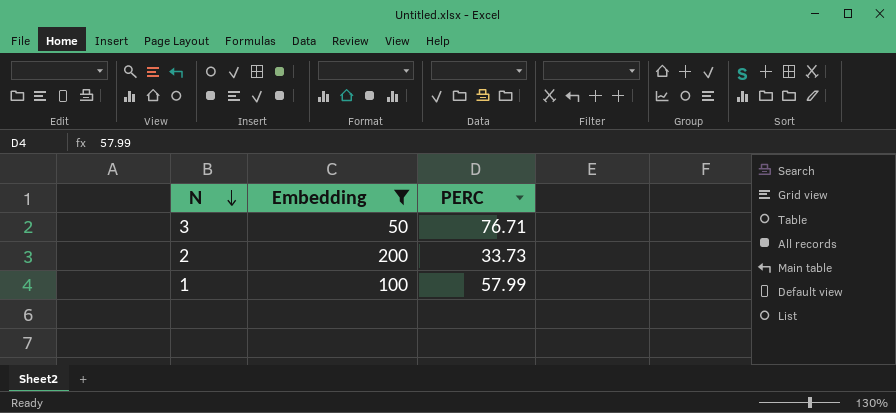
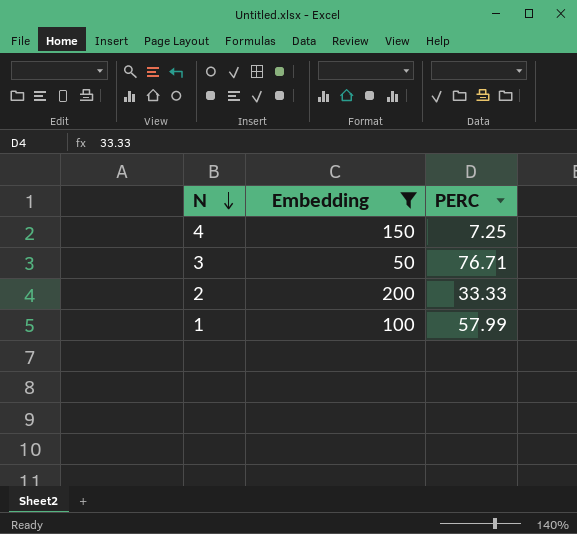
row 4: none -> 150 | 7.25
2 | PERC: 33.73 -> 33.33

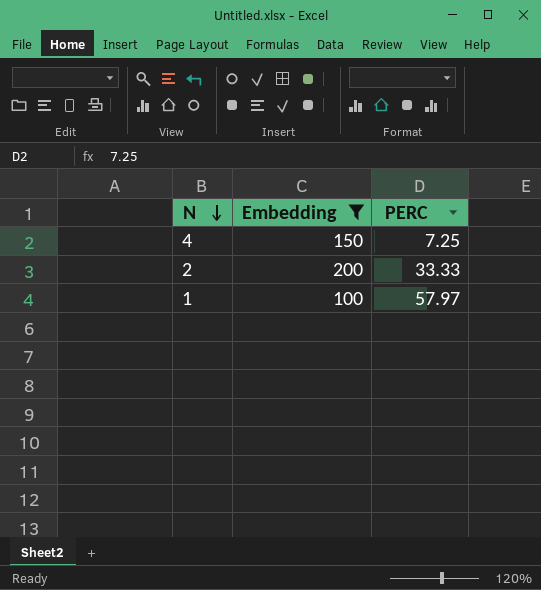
row 3: 50 | 76.71 -> none
1 | PERC: 57.99 -> 57.97

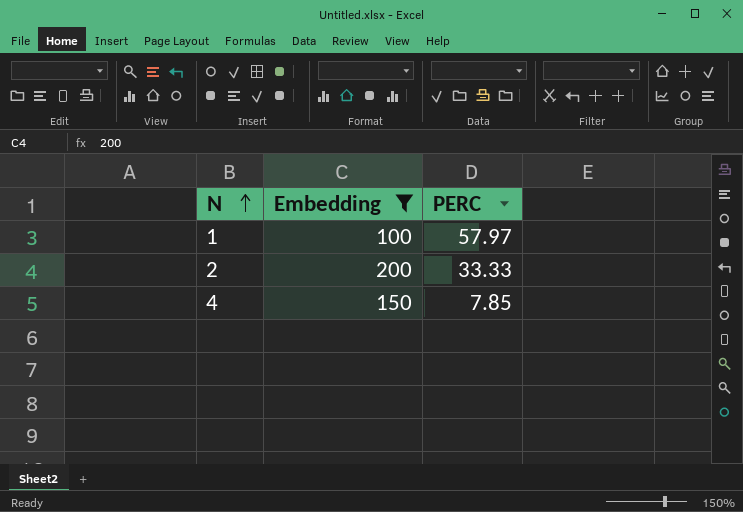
row order: N descending -> N ascending
4 | PERC: 7.25 -> 7.85

